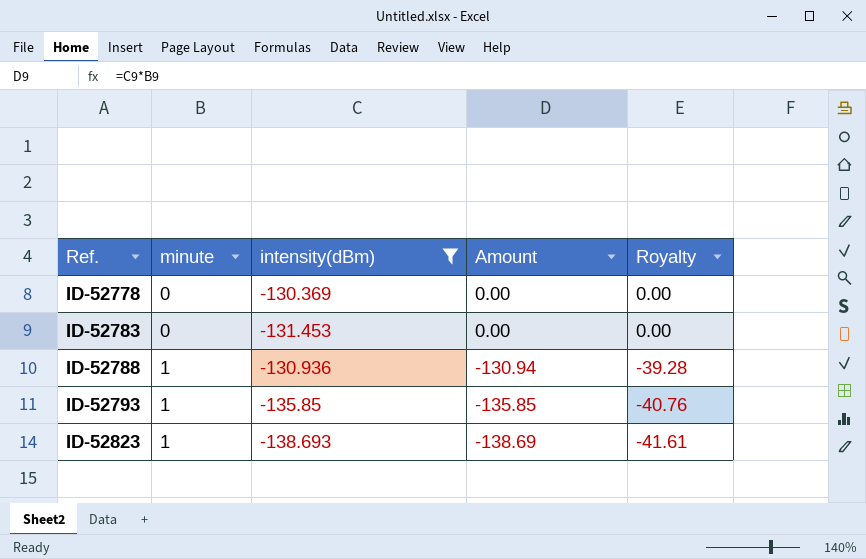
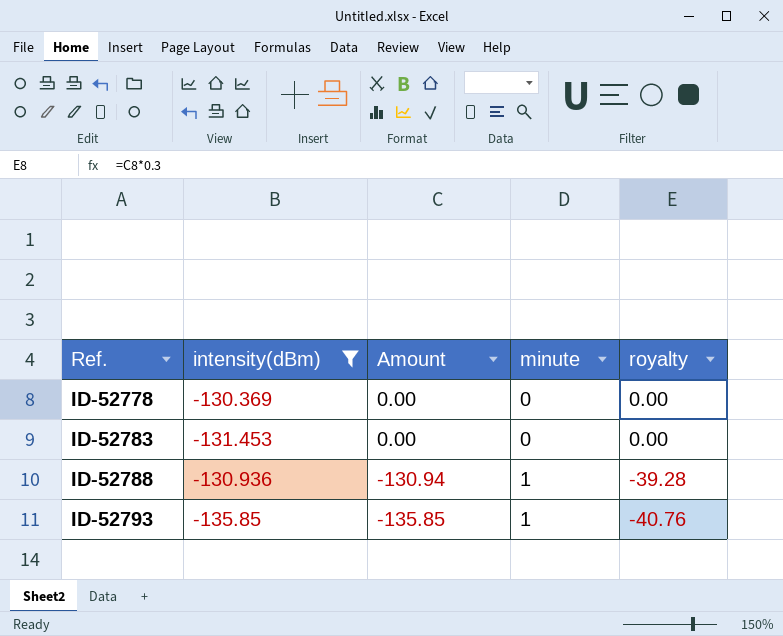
column minute | position: 2 -> 4
column name: Royalty -> royalty
row ID-52823: 1 | -138.693 | -138.69 | -41.61 -> none

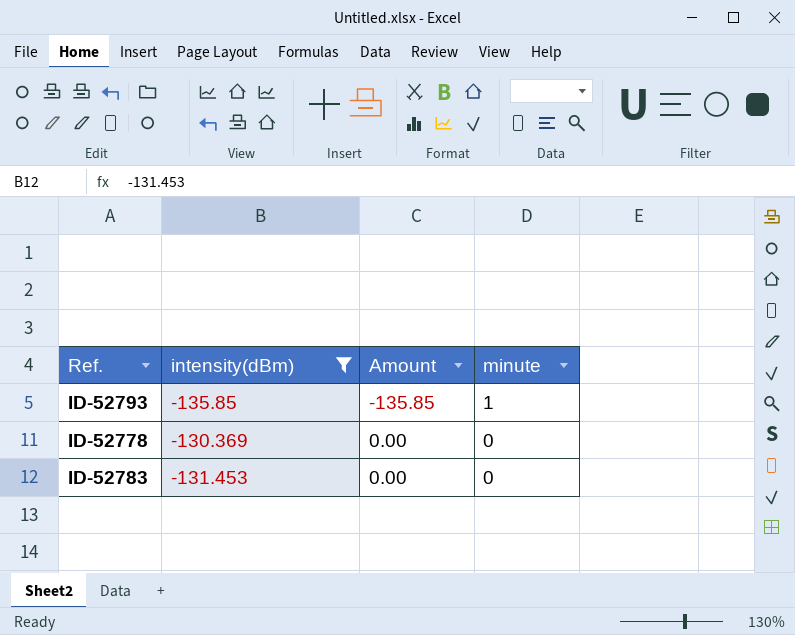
row order: Ref. ascending -> Amount ascending
column royalty | formula: [Amount] * 0.3 -> none
row ID-52788: -130.936 | -130.94 | 1 | -39.28 -> none

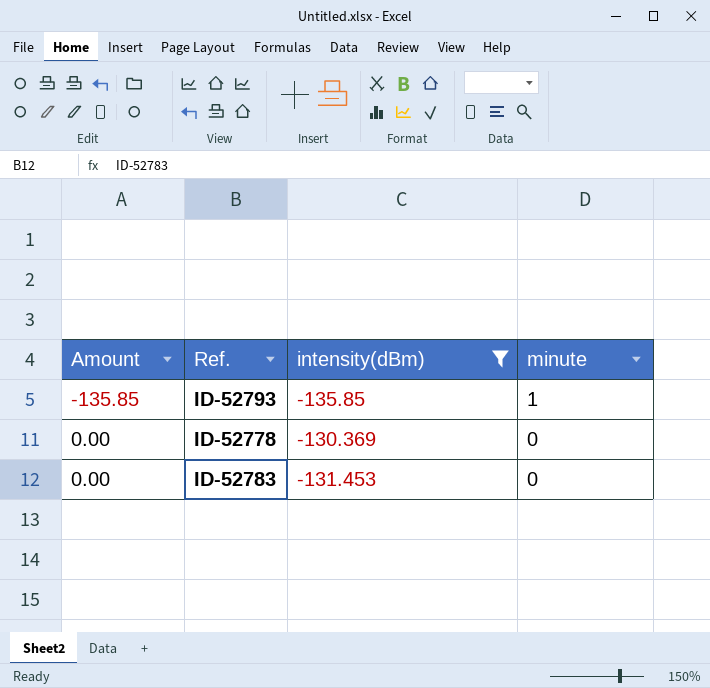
column Amount | position: 3 -> 1

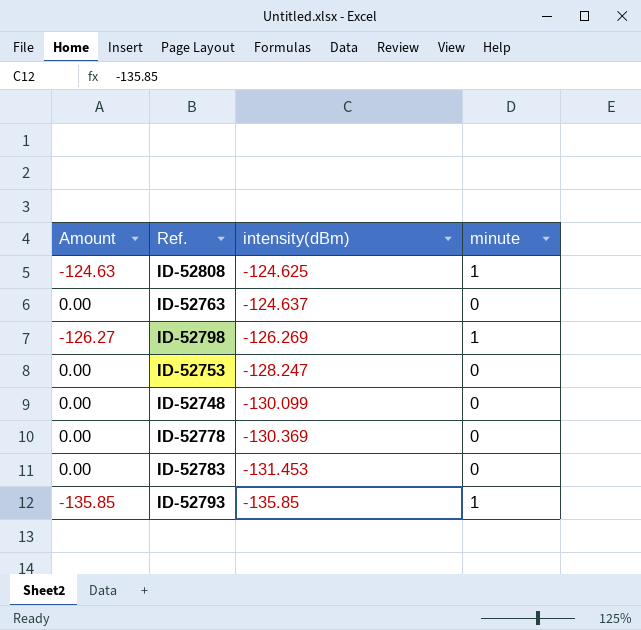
filter: intensity(dBm) <= -130.369 -> none
row order: Amount ascending -> intensity(dBm) descending

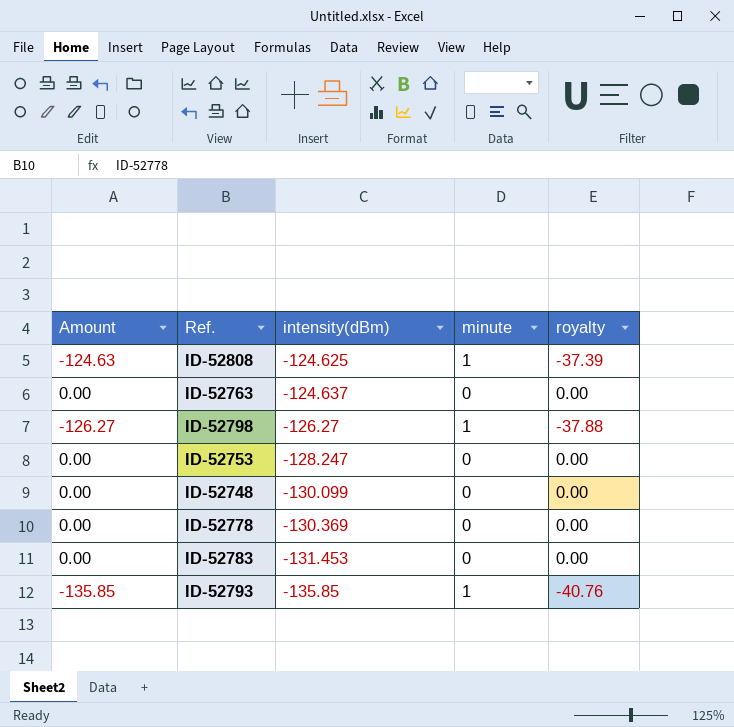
column royalty | formula: none -> [Amount] * 0.3
ID-52798 | intensity(dBm): -126.269 -> -126.27

